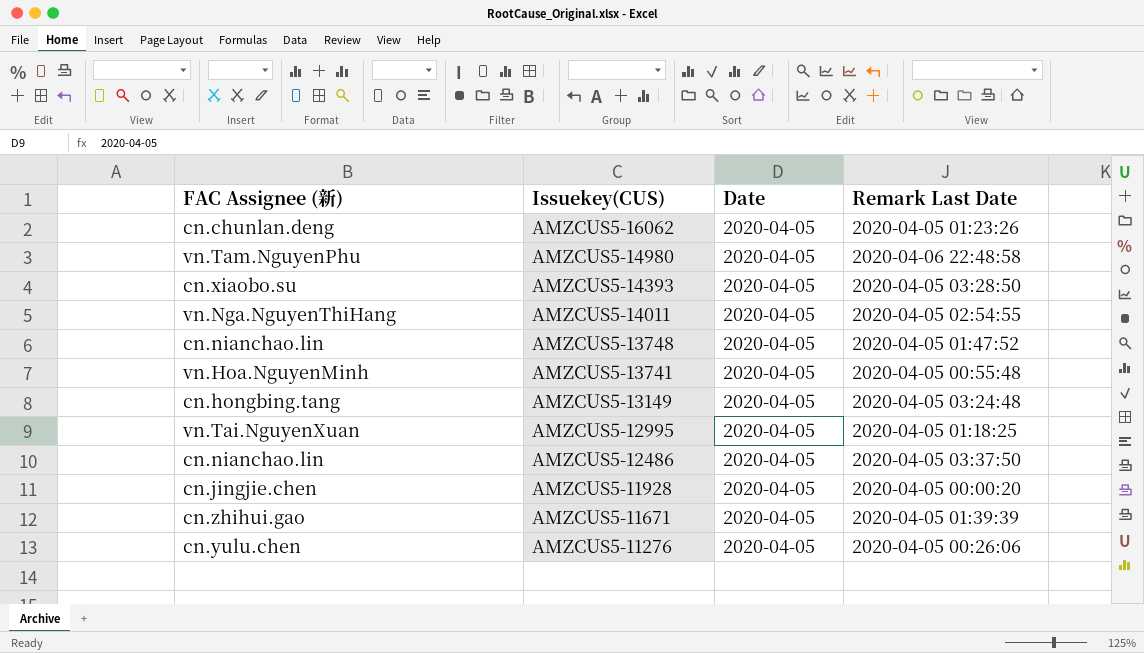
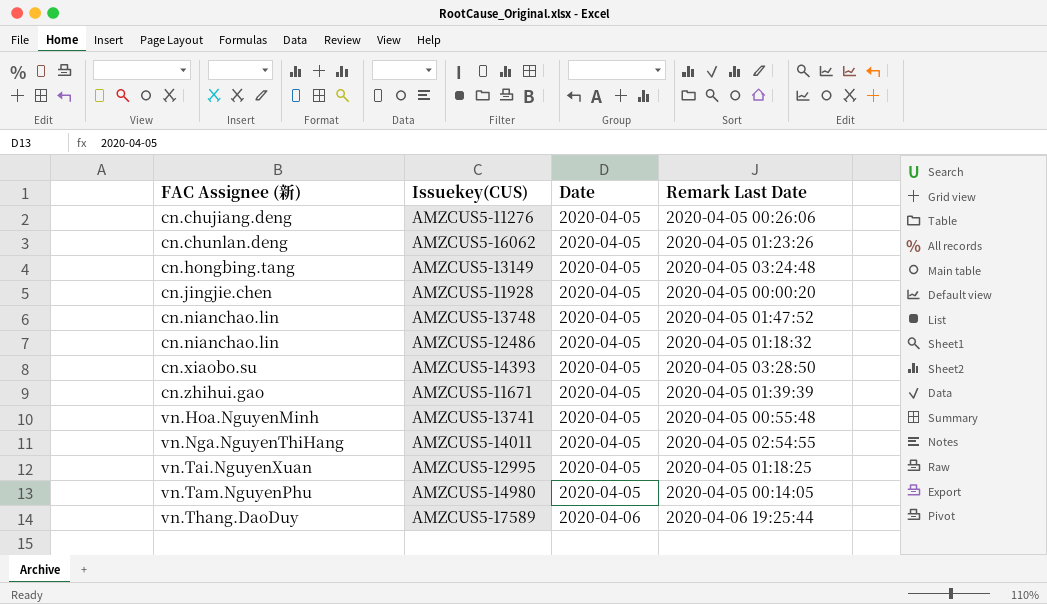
row order: Issuekey(CUS) descending -> FAC Assignee (新) ascending
AMZCUS5-11276 | FAC Assignee (新): cn.yulu.chen -> cn.chujiang.deng
AMZCUS5-12486 | Remark Last Date: 2020-04-05 03:37:50 -> 2020-04-05 01:18:32
AMZCUS5-14980 | Remark Last Date: 2020-04-06 22:48:58 -> 2020-04-05 00:14:05
row AMZCUS5-17589: none -> vn.Thang.DaoDuy | 2020-04-06 | 2020-04-06 19:25:44

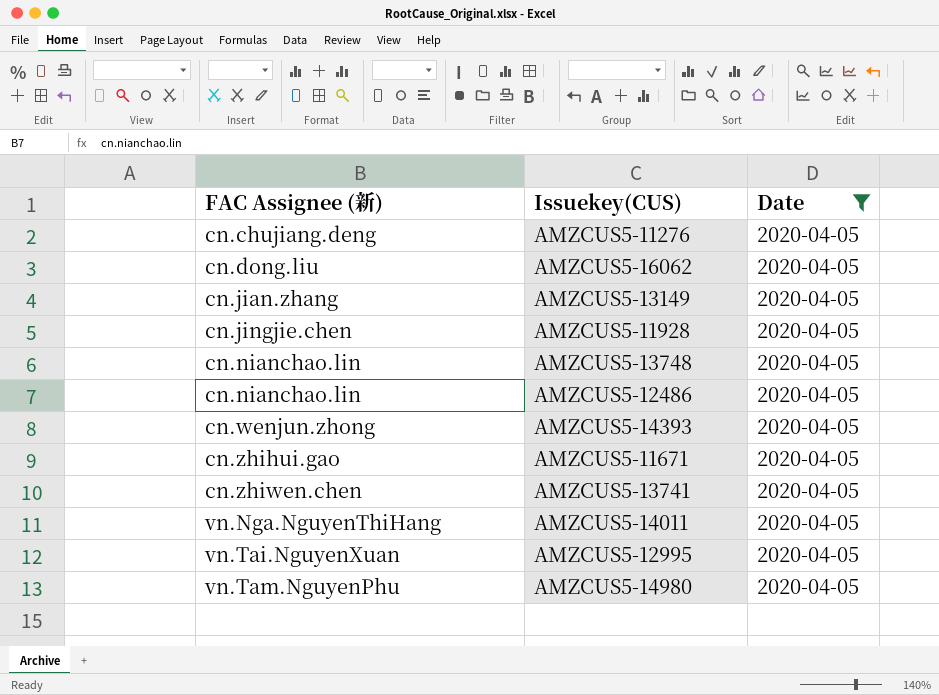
filter: none -> Date = 2020-04-05
column Remark Last Date | position: 4 -> none
AMZCUS5-16062 | FAC Assignee (新): cn.chunlan.deng -> cn.dong.liu
AMZCUS5-13149 | FAC Assignee (新): cn.hongbing.tang -> cn.jian.zhang
AMZCUS5-14393 | FAC Assignee (新): cn.xiaobo.su -> cn.wenjun.zhong
AMZCUS5-13741 | FAC Assignee (新): vn.Hoa.NguyenMinh -> cn.zhiwen.chen

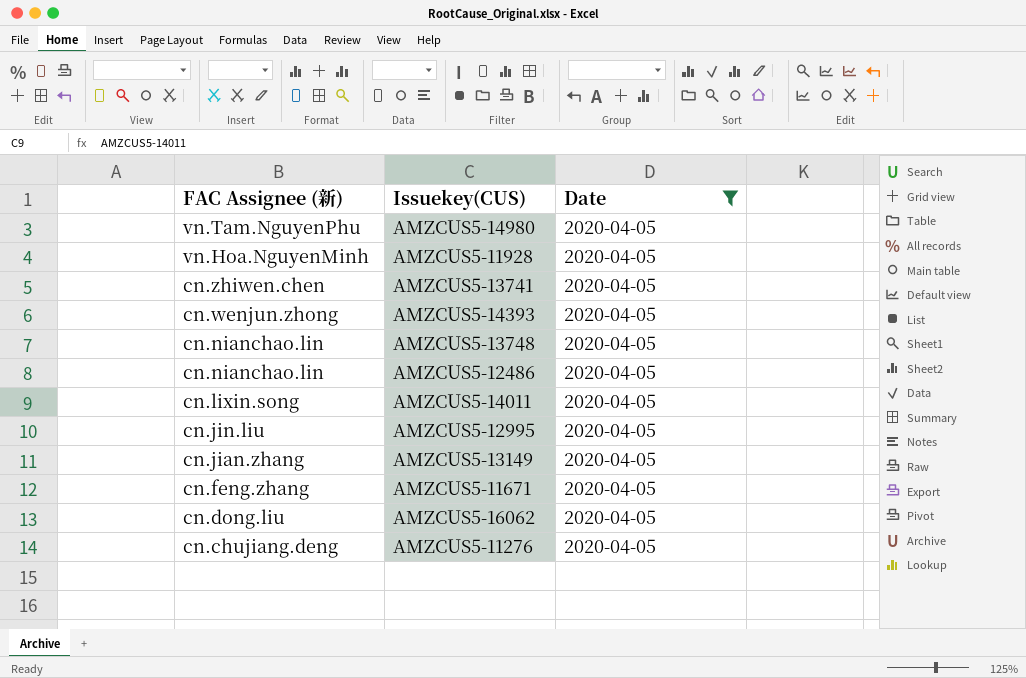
row order: FAC Assignee (新) ascending -> FAC Assignee (新) descending
AMZCUS5-11928 | FAC Assignee (新): cn.jingjie.chen -> vn.Hoa.NguyenMinh
AMZCUS5-14011 | FAC Assignee (新): vn.Nga.NguyenThiHang -> cn.lixin.song
AMZCUS5-12995 | FAC Assignee (新): vn.Tai.NguyenXuan -> cn.jin.liu
AMZCUS5-11671 | FAC Assignee (新): cn.zhihui.gao -> cn.feng.zhang

